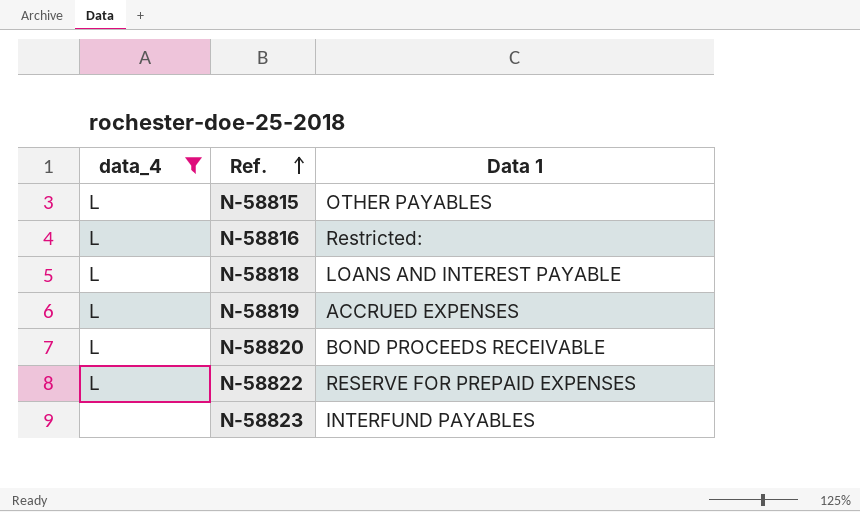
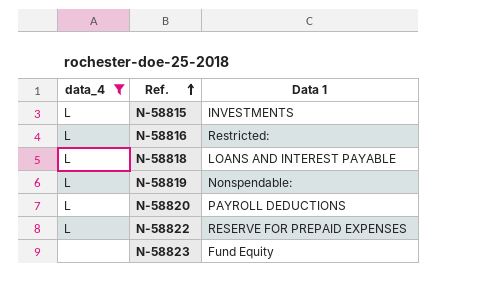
N-58815 | Data 1: OTHER PAYABLES -> INVESTMENTS
N-58819 | Data 1: ACCRUED EXPENSES -> Nonspendable:
N-58820 | Data 1: BOND PROCEEDS RECEIVABLE -> PAYROLL DEDUCTIONS
N-58823 | Data 1: INTERFUND PAYABLES -> Fund Equity

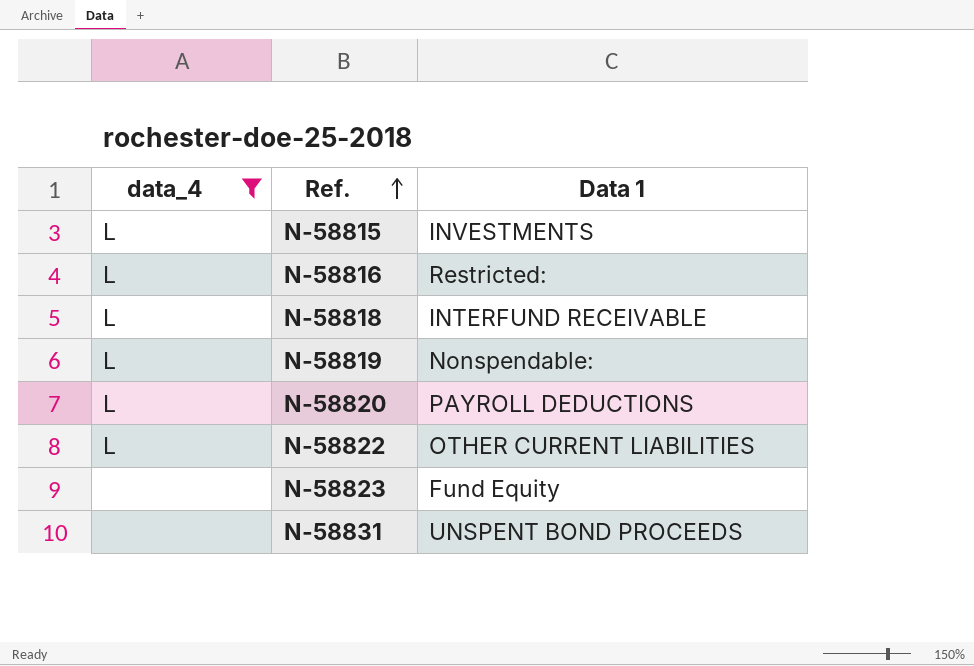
N-58818 | Data 1: LOANS AND INTEREST PAYABLE -> INTERFUND RECEIVABLE
N-58822 | Data 1: RESERVE FOR PREPAID EXPENSES -> OTHER CURRENT LIABILITIES
row N-58831: none -> none | UNSPENT BOND PROCEEDS

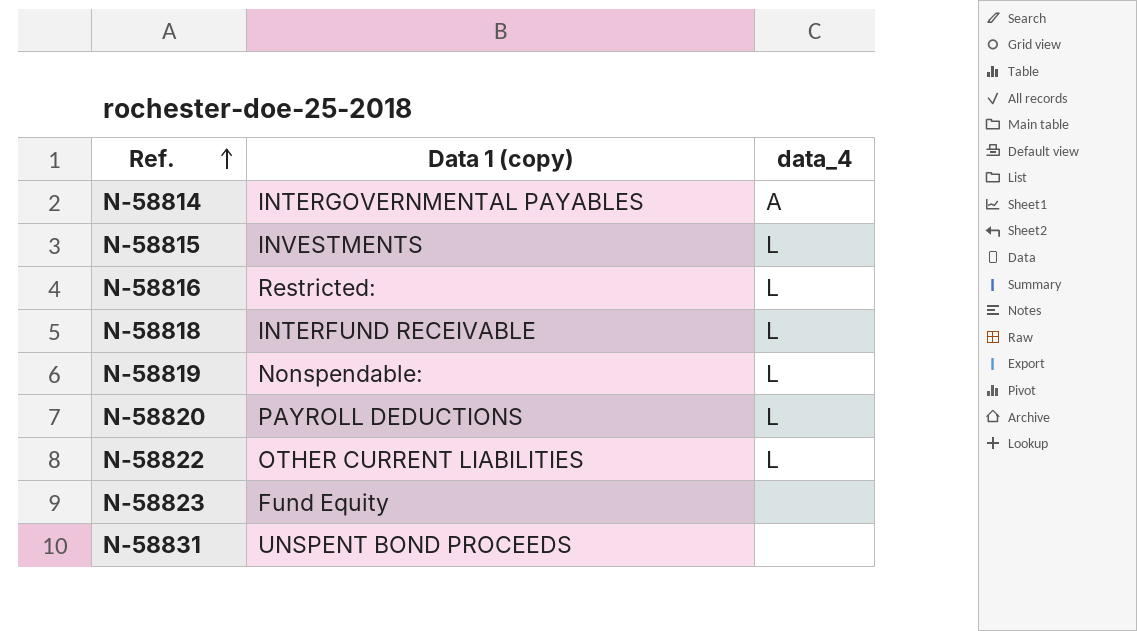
filter: data_4 != A -> none
column name: Data 1 -> Data 1 (copy)
column data_4 | position: 1 -> 3

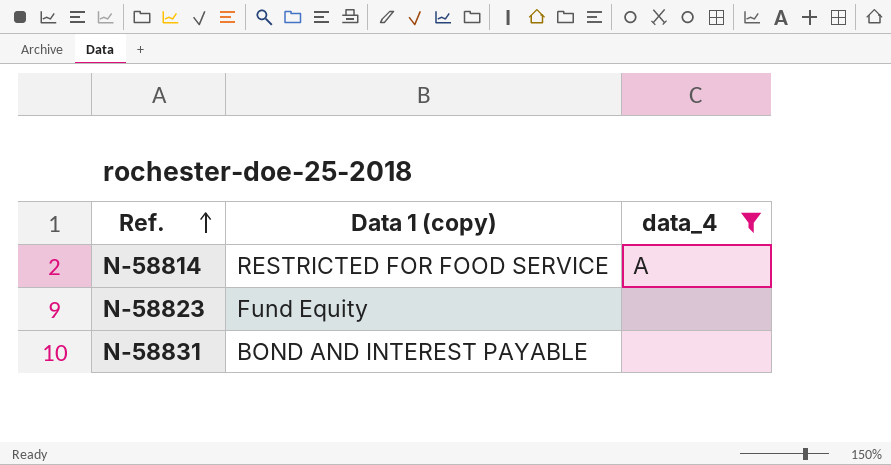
filter: none -> data_4 != L
N-58814 | Data 1 (copy): INTERGOVERNMENTAL PAYABLES -> RESTRICTED FOR FOOD SERVICE
N-58831 | Data 1 (copy): UNSPENT BOND PROCEEDS -> BOND AND INTEREST PAYABLE

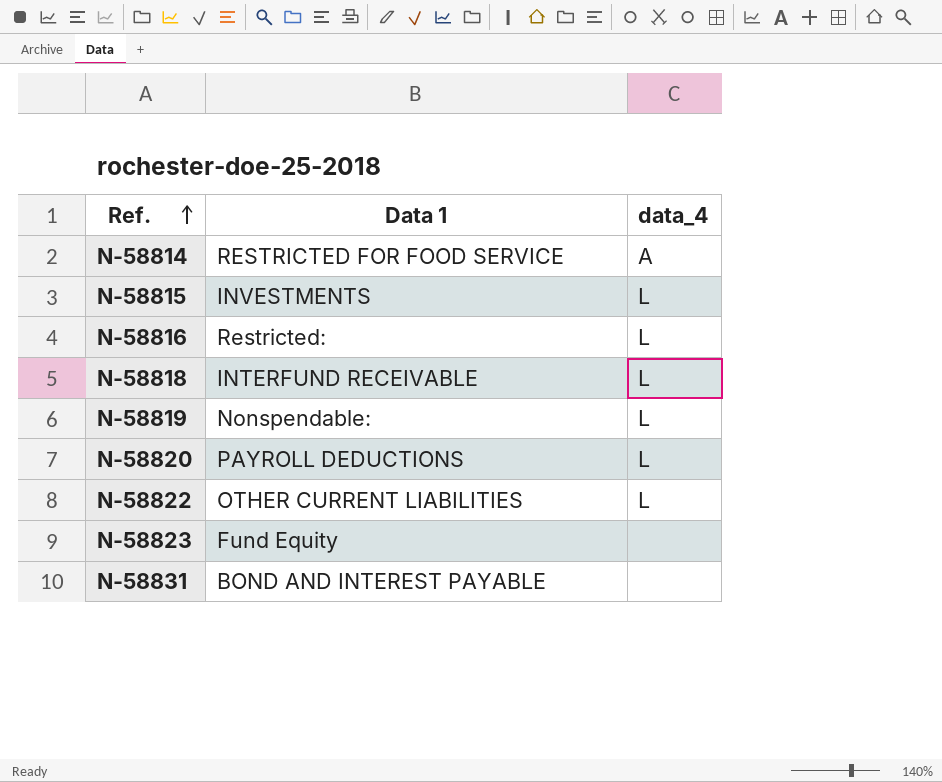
filter: data_4 != L -> none
column name: Data 1 (copy) -> Data 1

